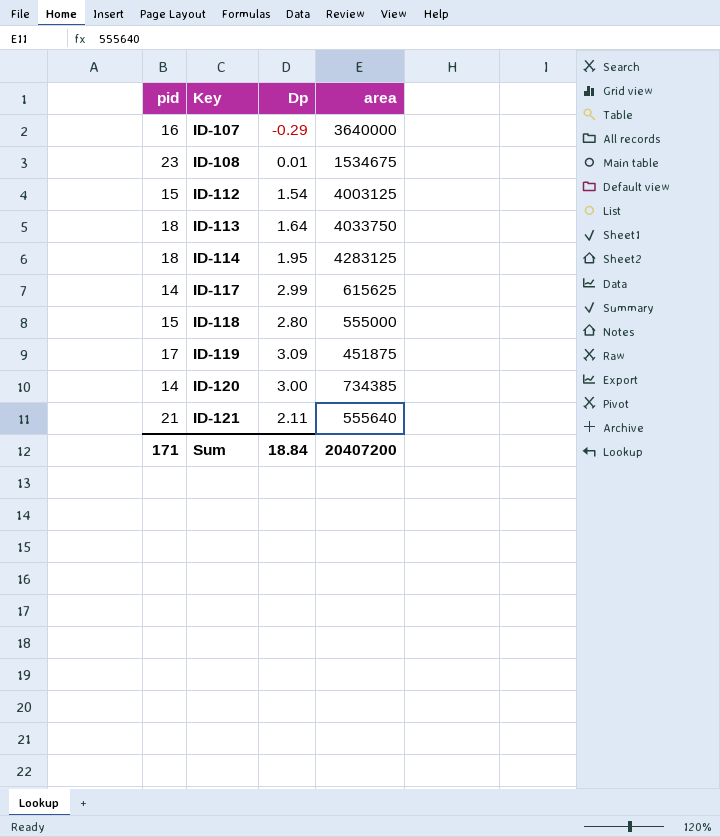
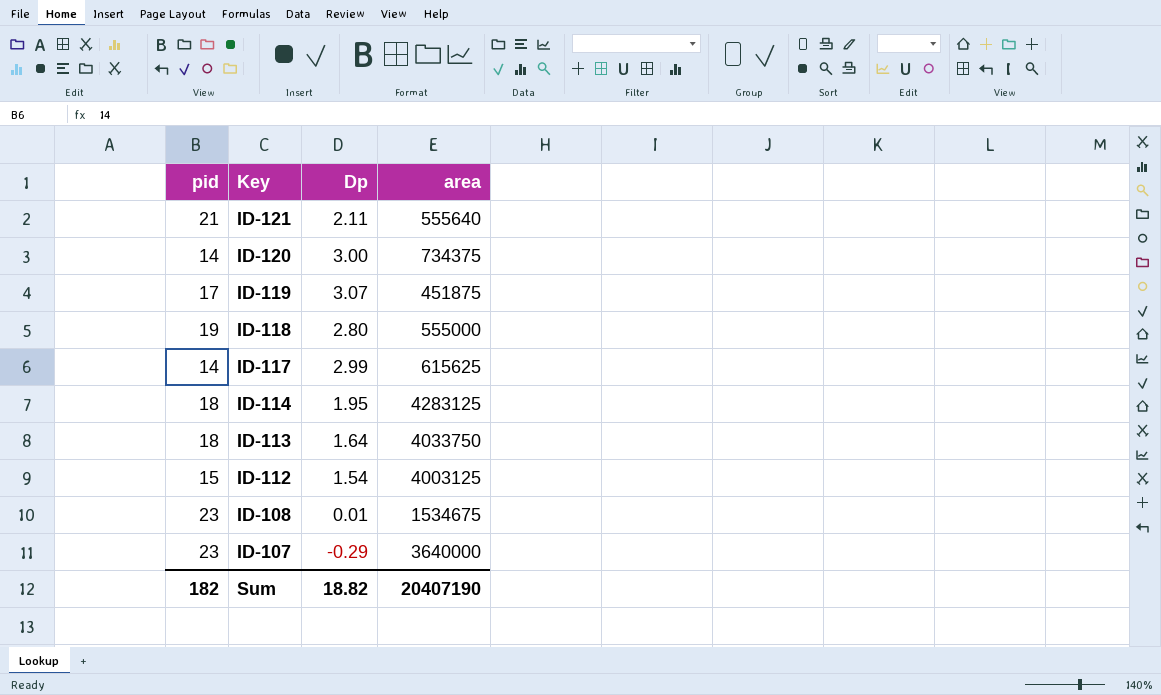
row order: Key ascending -> Key descending
ID-120 | area: 734385 -> 734375
ID-119 | Dp: 3.09 -> 3.07
ID-118 | pid: 15 -> 19
ID-107 | pid: 16 -> 23
Sum | pid: 171 -> 182
Sum | Dp: 18.84 -> 18.82
Sum | area: 20407200 -> 20407190

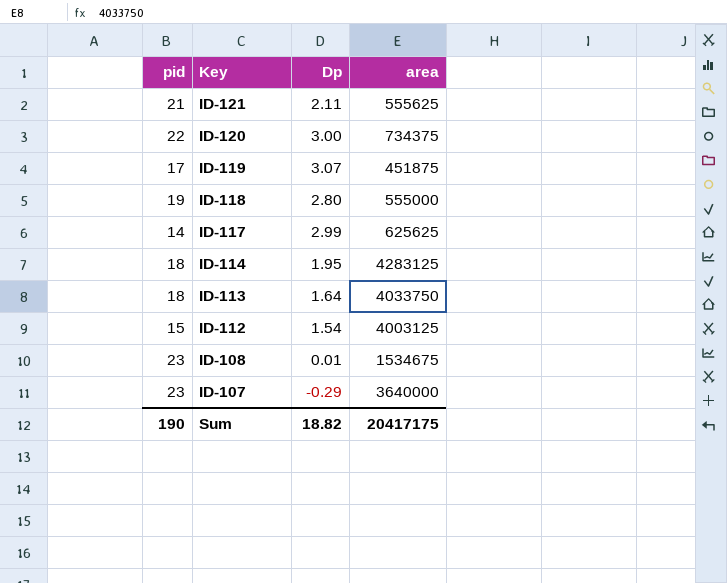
ID-121 | area: 555640 -> 555625
ID-120 | pid: 14 -> 22
ID-117 | area: 615625 -> 625625
Sum | pid: 182 -> 190
Sum | area: 20407190 -> 20417175

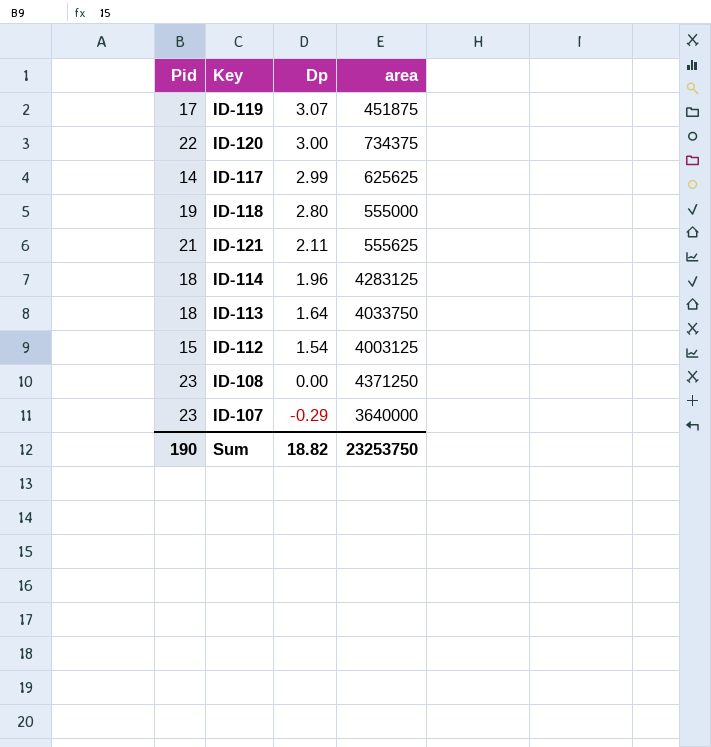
row order: Key descending -> Dp descending
column name: pid -> Pid
ID-114 | Dp: 1.95 -> 1.96
ID-108 | Dp: 0.01 -> 0.00
ID-108 | area: 1534675 -> 4371250
Sum | area: 20417175 -> 23253750

